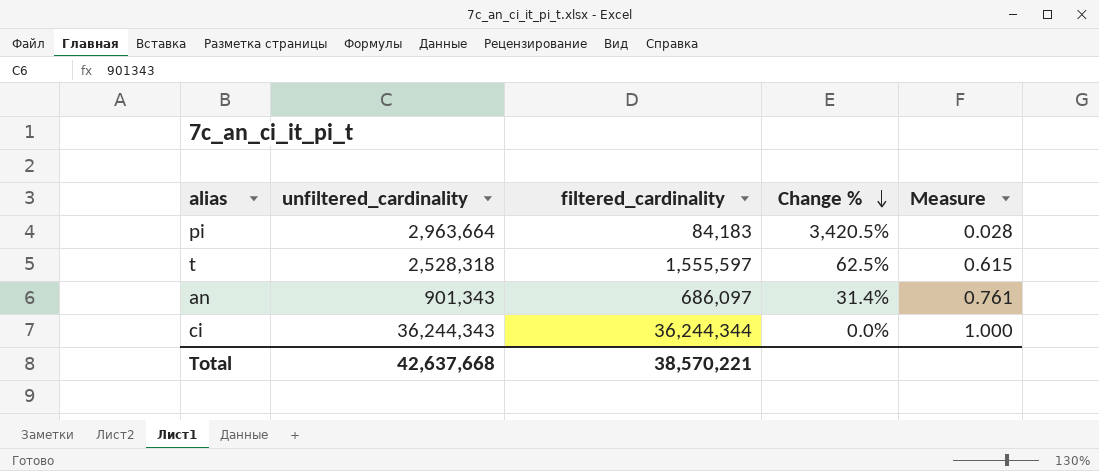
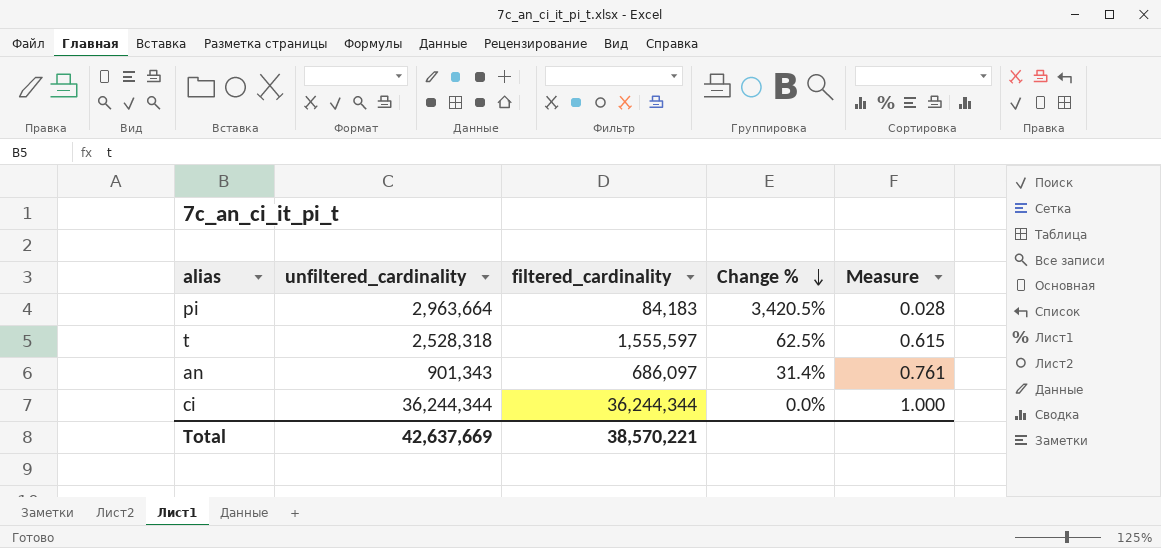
ci | unfiltered_cardinality: 36,244,343 -> 36,244,344
Total | unfiltered_cardinality: 42,637,668 -> 42,637,669

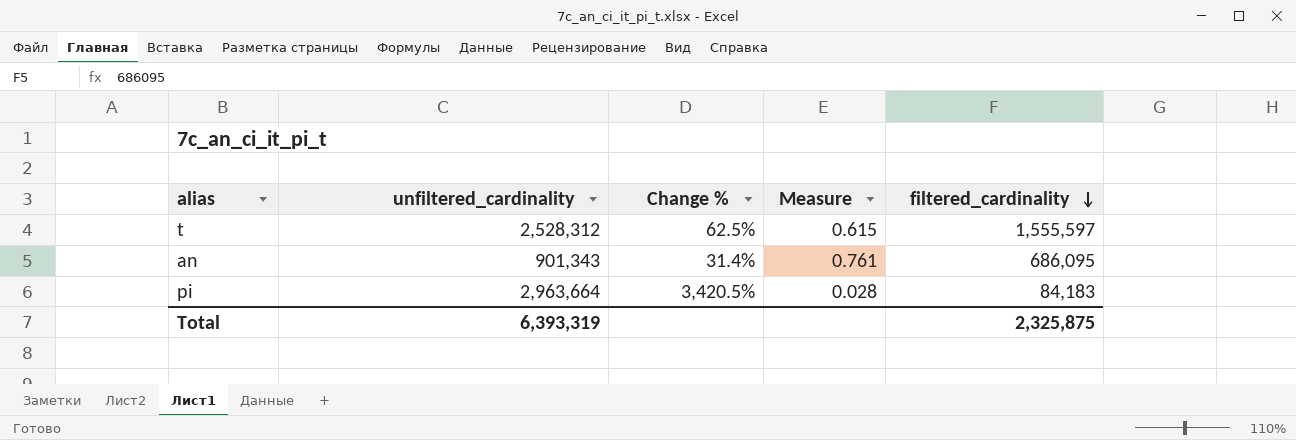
row order: Change % descending -> filtered_cardinality descending
column filtered_cardinality | position: 3 -> 5
row ci: 36,244,344 | 36,244,344 | 0.0% | 1.000 -> none
t | unfiltered_cardinality: 2,528,318 -> 2,528,312
an | filtered_cardinality: 686,097 -> 686,095
Total | unfiltered_cardinality: 42,637,669 -> 6,393,319
Total | filtered_cardinality: 38,570,221 -> 2,325,875

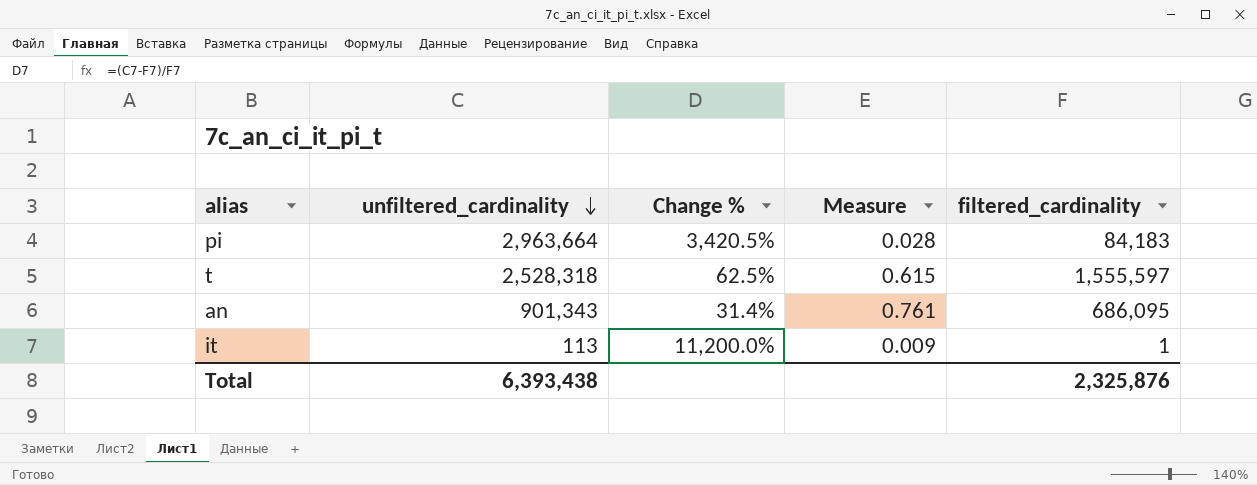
row order: filtered_cardinality descending -> unfiltered_cardinality descending
t | unfiltered_cardinality: 2,528,312 -> 2,528,318
row it: none -> 113 | 11,200.0% | 0.009 | 1
Total | unfiltered_cardinality: 6,393,319 -> 6,393,438
Total | filtered_cardinality: 2,325,875 -> 2,325,876

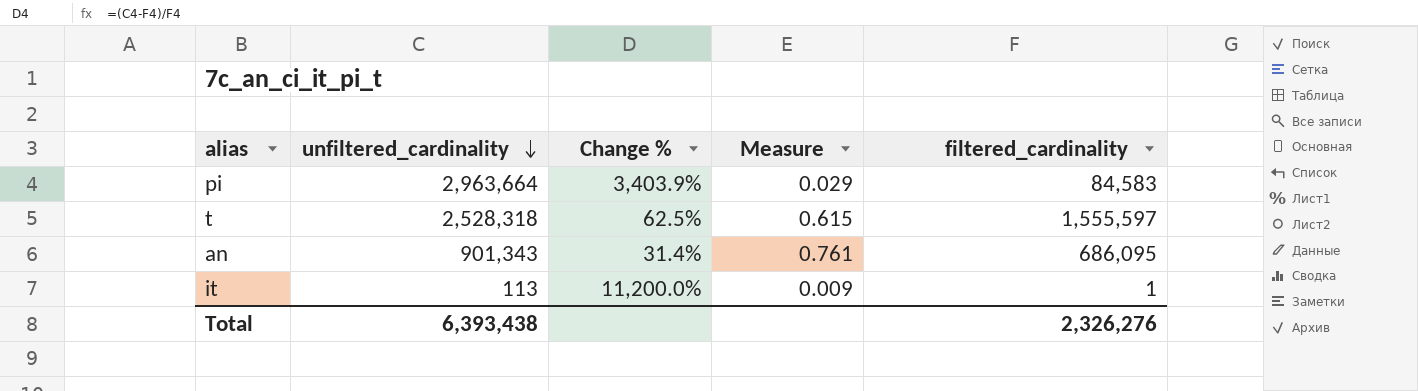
pi | Change %: 3,420.5% -> 3,403.9%
pi | Measure: 0.028 -> 0.029
pi | filtered_cardinality: 84,183 -> 84,583
Total | filtered_cardinality: 2,325,876 -> 2,326,276

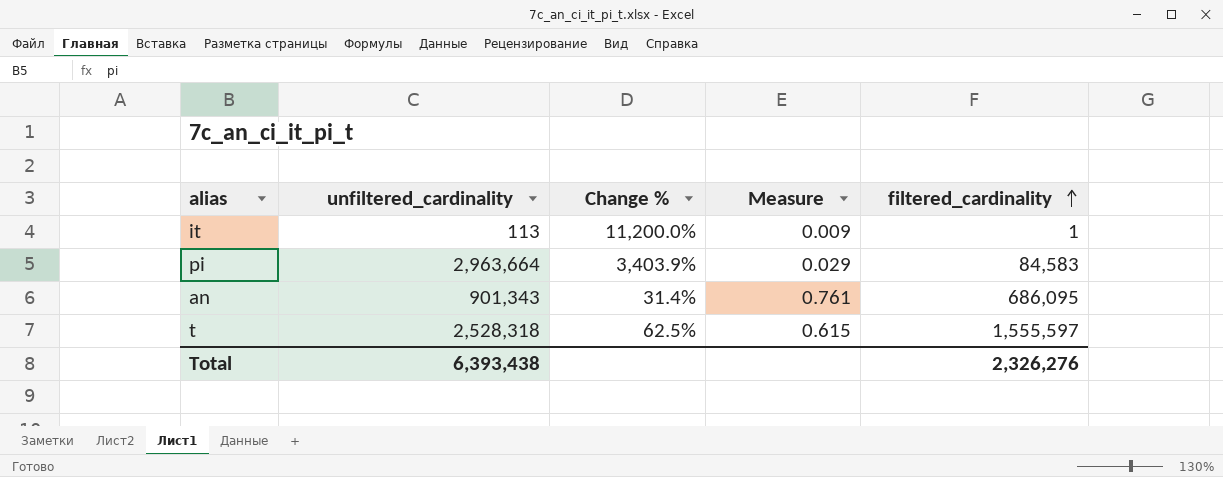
row order: unfiltered_cardinality descending -> filtered_cardinality ascending

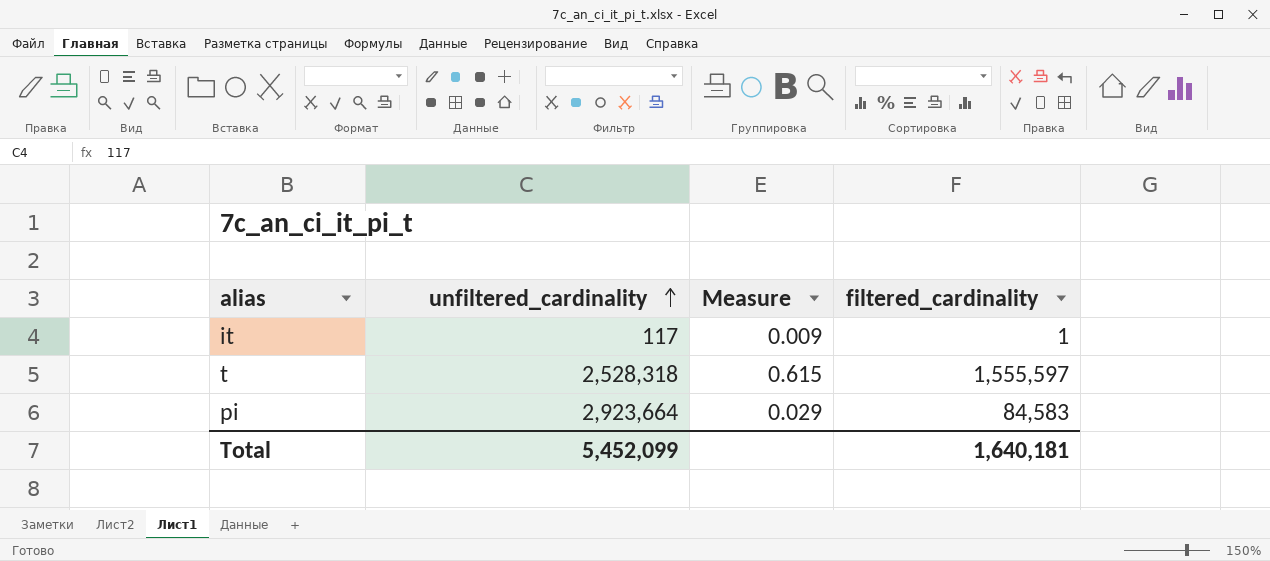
row order: filtered_cardinality ascending -> unfiltered_cardinality ascending
column Change % | formula: ([unfiltered_cardinality] - [filtered_cardinality]) / [filtered_cardinality] -> none
row an: 901,343 | 31.4% | 0.761 | 686,095 -> none
it | unfiltered_cardinality: 113 -> 117
pi | unfiltered_cardinality: 2,963,664 -> 2,923,664
Total | unfiltered_cardinality: 6,393,438 -> 5,452,099
Total | filtered_cardinality: 2,326,276 -> 1,640,181

